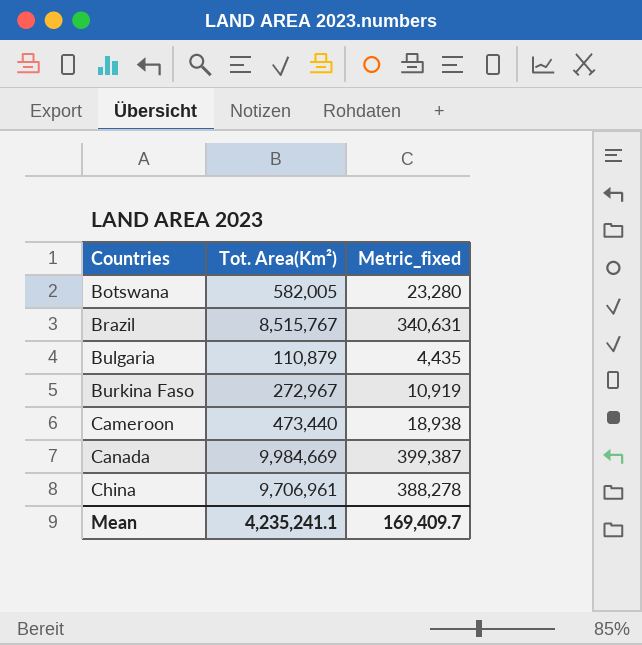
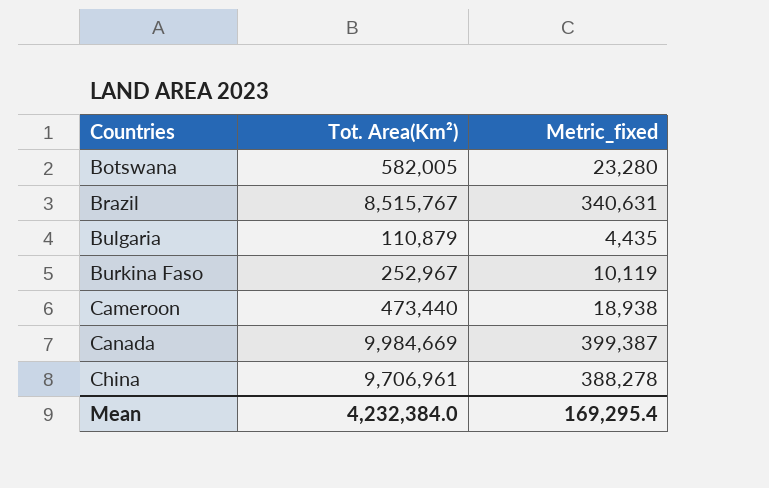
Burkina Faso | Tot. Area(Km²): 272,967 -> 252,967
Burkina Faso | Metric_fixed: 10,919 -> 10,119
Mean | Tot. Area(Km²): 4,235,241.1 -> 4,232,384.0
Mean | Metric_fixed: 169,409.7 -> 169,295.4

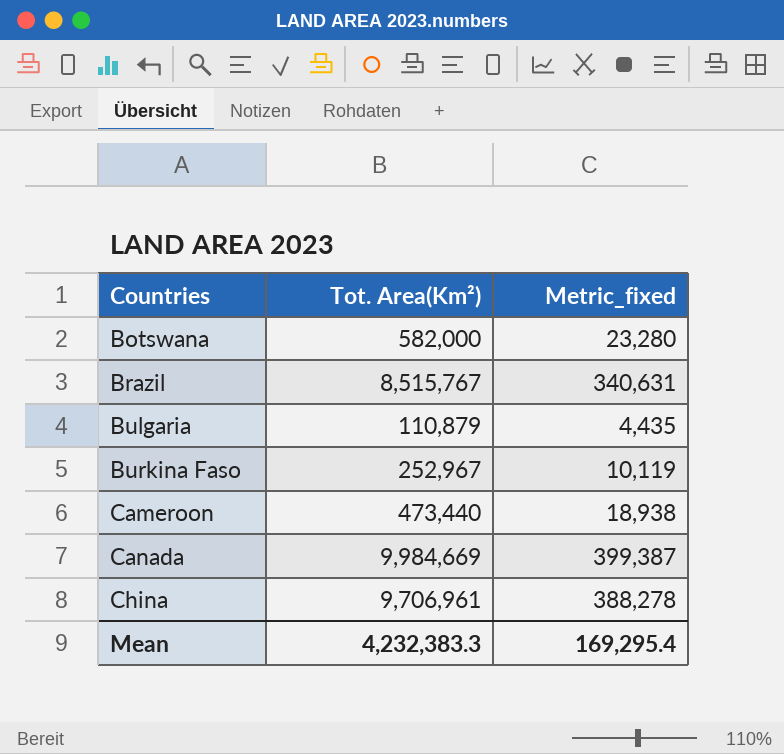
Botswana | Tot. Area(Km²): 582,005 -> 582,000
Mean | Tot. Area(Km²): 4,232,384.0 -> 4,232,383.3

